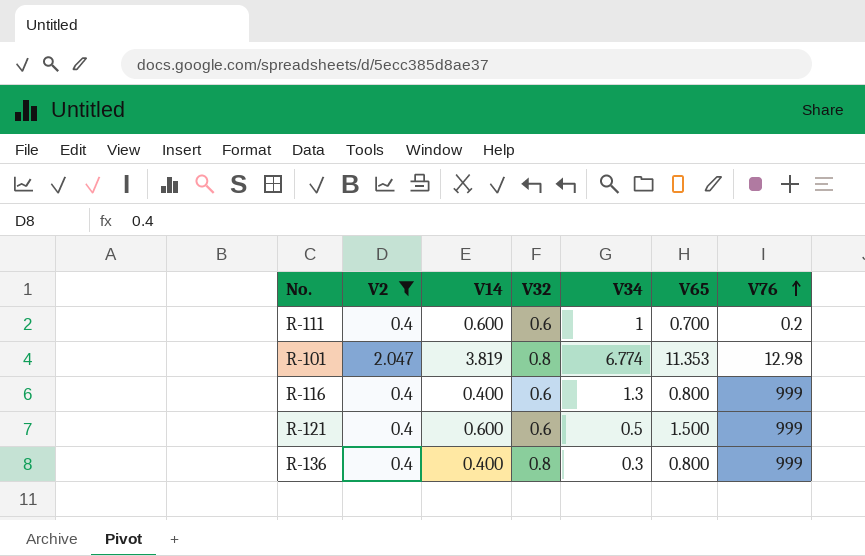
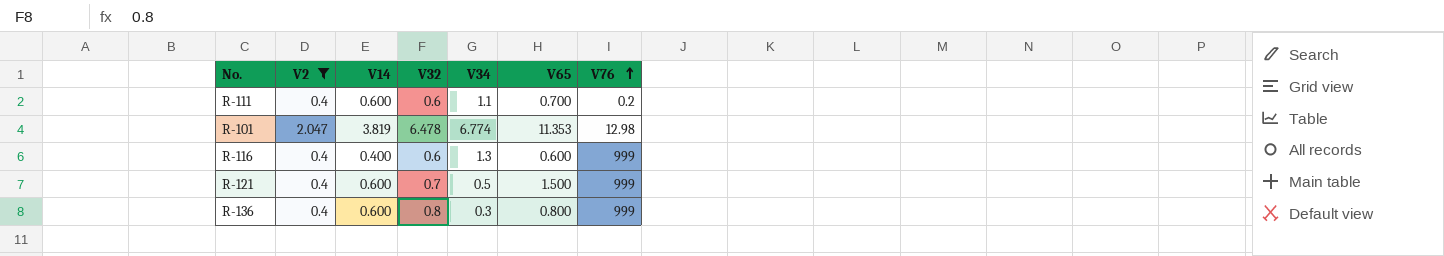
R-111 | V34: 1 -> 1.1
R-101 | V32: 0.8 -> 6.478
R-116 | V65: 0.800 -> 0.600
R-121 | V32: 0.6 -> 0.7
R-136 | V14: 0.400 -> 0.600

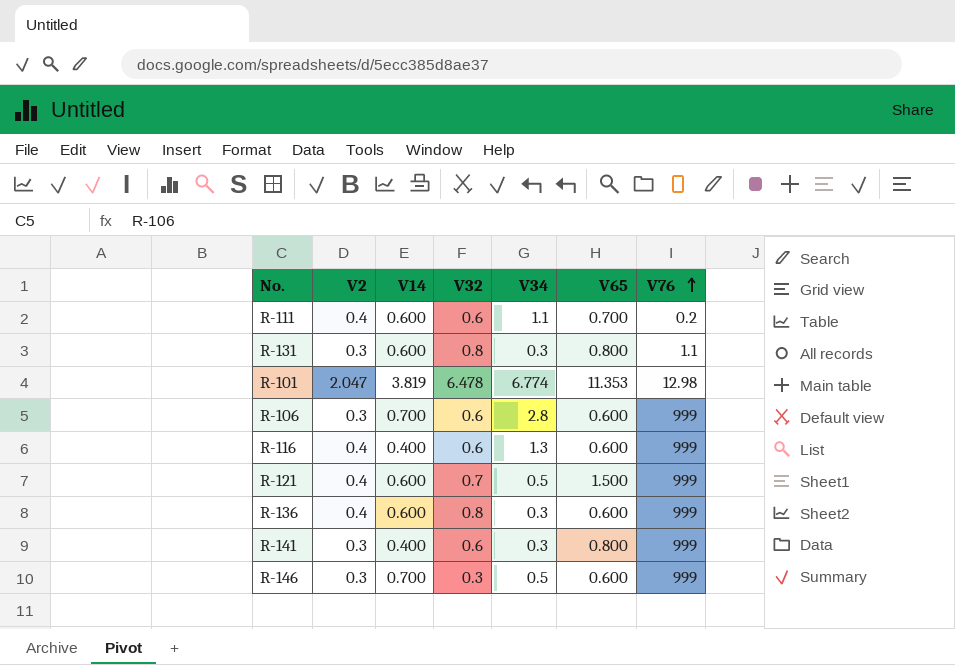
filter: V2 != 0.3 -> none
R-136 | V65: 0.800 -> 0.600

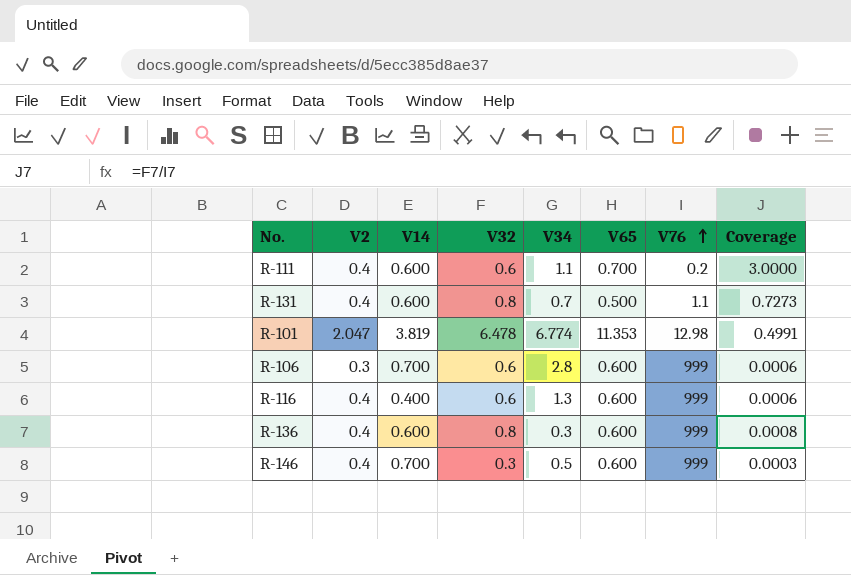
column Coverage | formula: none -> [V32] / [V76]
row R-121: 0.4 | 0.600 | 0.7 | 0.5 | 1.500 | 999 -> none
row R-141: 0.3 | 0.400 | 0.6 | 0.3 | 0.800 | 999 -> none
R-131 | V2: 0.3 -> 0.4
R-131 | V34: 0.3 -> 0.7
R-131 | V65: 0.800 -> 0.500
R-146 | V2: 0.3 -> 0.4

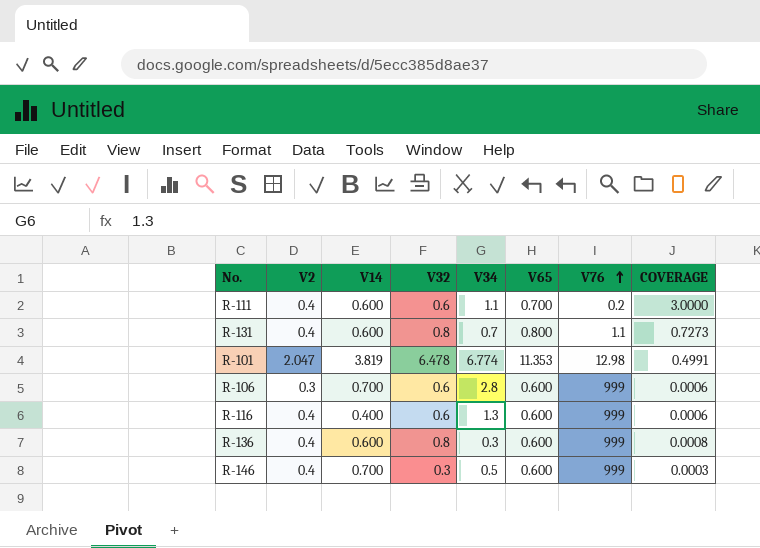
column name: Coverage -> COVERAGE
R-131 | V65: 0.500 -> 0.800

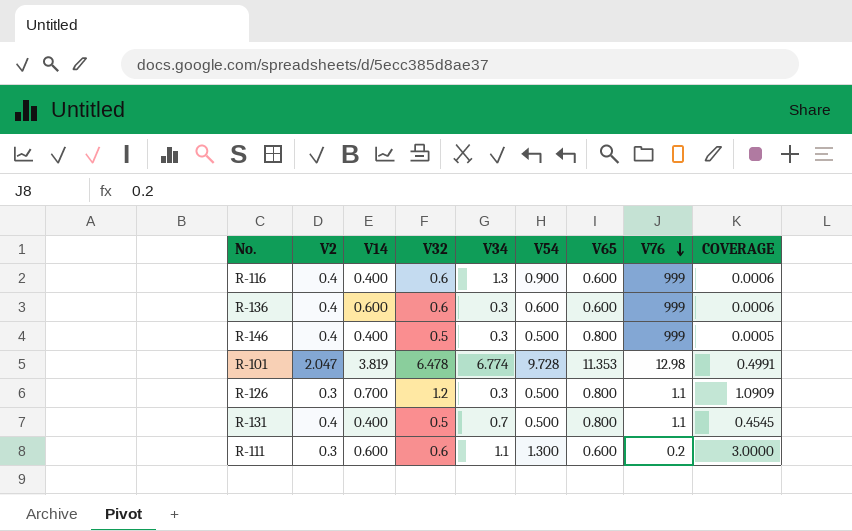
row order: V76 ascending -> V76 descending
column V54 | position: none -> 6
row R-106: 0.3 | 0.700 | 0.6 | 2.8 | 0.600 | 999 | 0.0006 -> none
R-136 | V32: 0.8 -> 0.6
R-136 | COVERAGE: 0.0008 -> 0.0006
R-146 | V14: 0.700 -> 0.400
R-146 | V32: 0.3 -> 0.5
R-146 | V34: 0.5 -> 0.3
R-146 | V65: 0.600 -> 0.800
R-146 | COVERAGE: 0.0003 -> 0.0005
row R-126: none -> 0.3 | 0.700 | 1.2 | 0.3 | 0.500 | 0.800 | 1.1 | 1.0909
R-131 | V14: 0.600 -> 0.400
R-131 | V32: 0.8 -> 0.5
R-131 | COVERAGE: 0.7273 -> 0.4545
R-111 | V2: 0.4 -> 0.3
R-111 | V65: 0.700 -> 0.600

